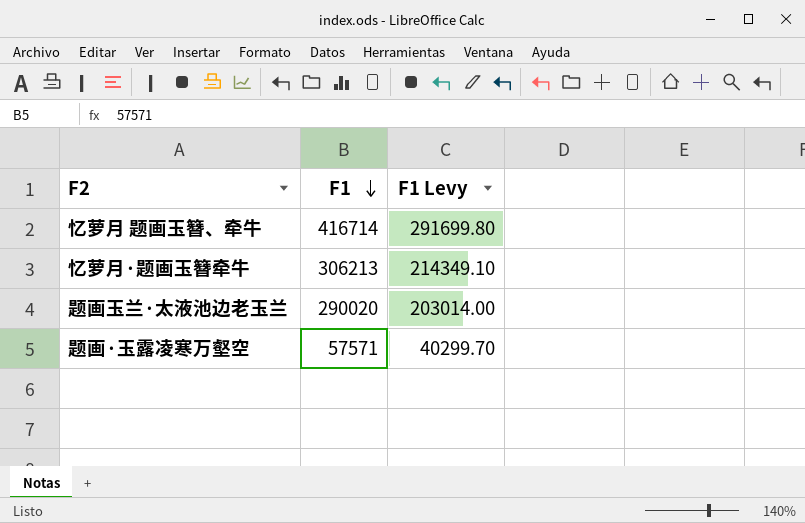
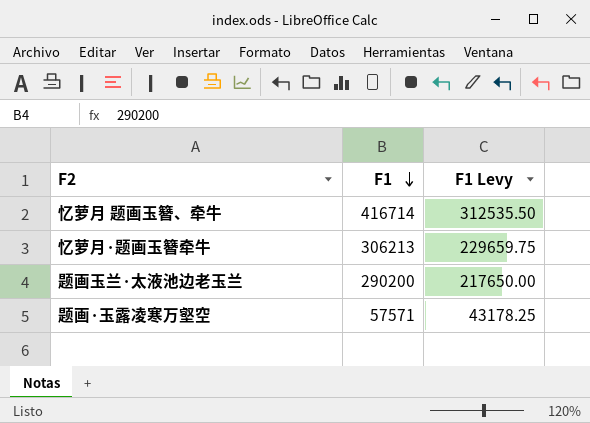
column F1 Levy | formula: [F1] * 0.7 -> [F1] * 0.75
题画玉兰·太液池边老玉兰 | F1: 290020 -> 290200

